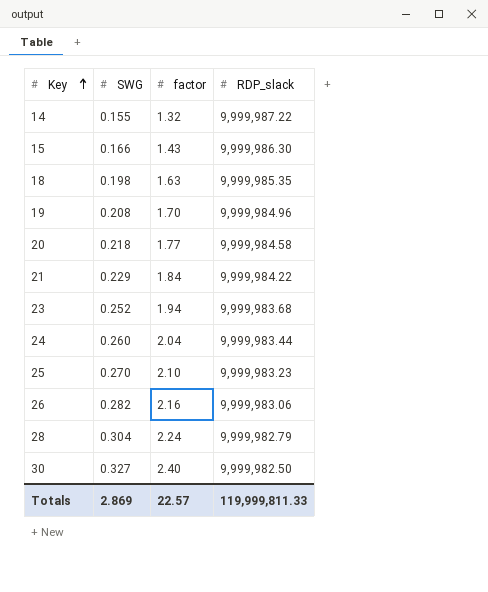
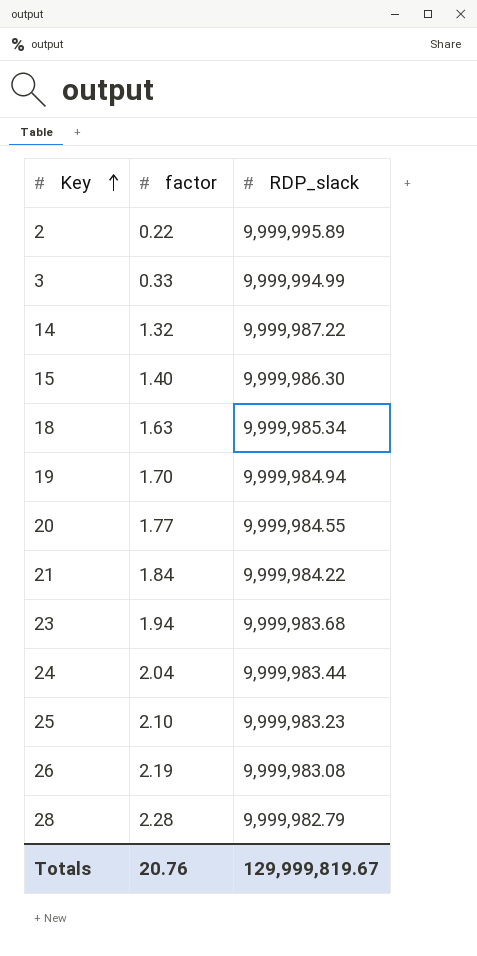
column SWG | position: 2 -> none
row 30: 0.327 | 2.40 | 9,999,982.50 -> none
row 2: none -> 0.22 | 9,999,995.89
row 3: none -> 0.33 | 9,999,994.99
15 | factor: 1.43 -> 1.40
18 | RDP_slack: 9,999,985.35 -> 9,999,985.34
19 | RDP_slack: 9,999,984.96 -> 9,999,984.94
20 | RDP_slack: 9,999,984.58 -> 9,999,984.55
26 | factor: 2.16 -> 2.19
26 | RDP_slack: 9,999,983.06 -> 9,999,983.08
28 | factor: 2.24 -> 2.28
Totals | factor: 22.57 -> 20.76
Totals | RDP_slack: 119,999,811.33 -> 129,999,819.67

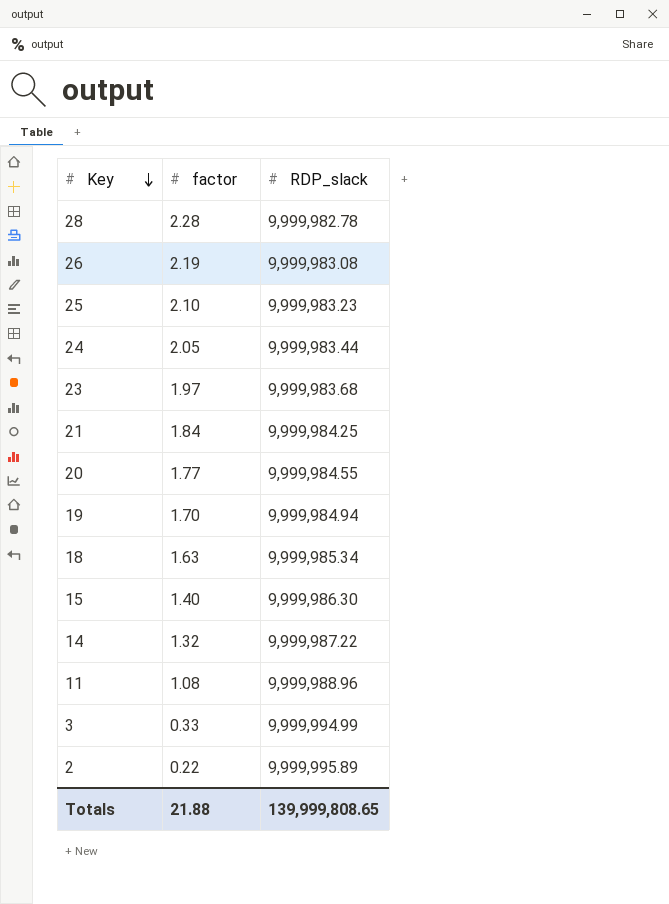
row order: Key ascending -> Key descending
28 | RDP_slack: 9,999,982.79 -> 9,999,982.78
24 | factor: 2.04 -> 2.05
23 | factor: 1.94 -> 1.97
21 | RDP_slack: 9,999,984.22 -> 9,999,984.25
row 11: none -> 1.08 | 9,999,988.96
Totals | factor: 20.76 -> 21.88
Totals | RDP_slack: 129,999,819.67 -> 139,999,808.65

